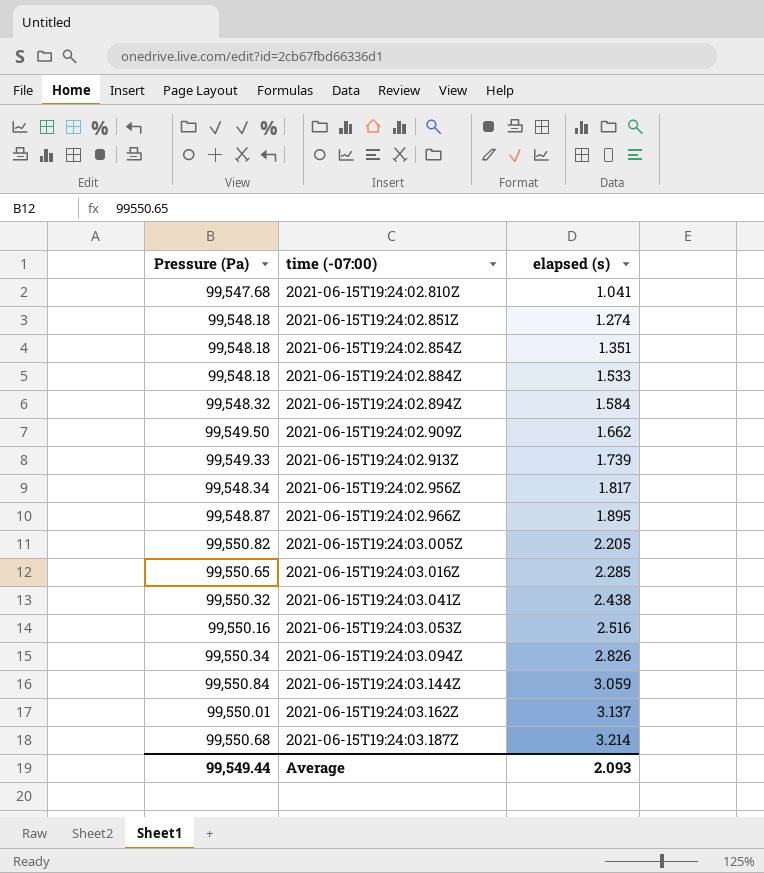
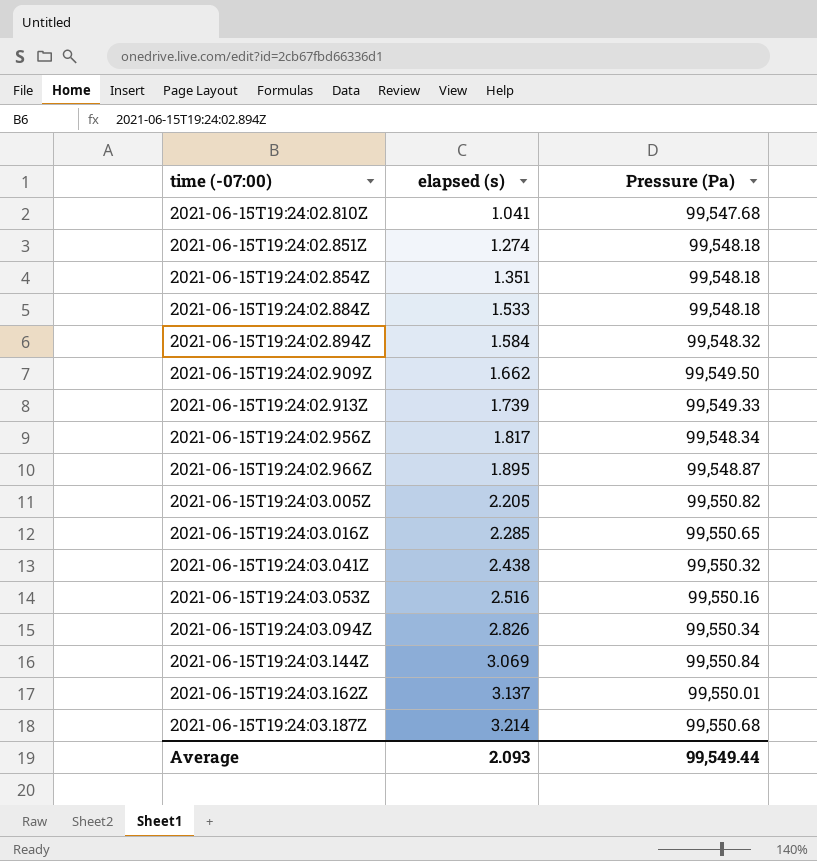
column Pressure (Pa) | position: 1 -> 3
2021-06-15T19:24:03.144Z | elapsed (s): 3.059 -> 3.069

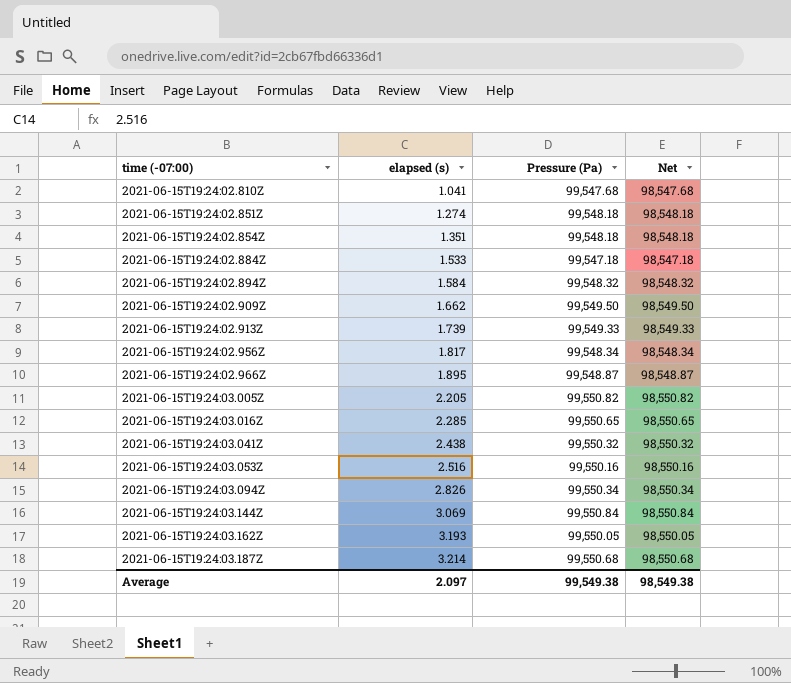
column Net | formula: none -> [Pressure (Pa)] - 1000
2021-06-15T19:24:02.884Z | Pressure (Pa): 99,548.18 -> 99,547.18
2021-06-15T19:24:03.162Z | elapsed (s): 3.137 -> 3.193
2021-06-15T19:24:03.162Z | Pressure (Pa): 99,550.01 -> 99,550.05
Average | elapsed (s): 2.093 -> 2.097
Average | Pressure (Pa): 99,549.44 -> 99,549.38

